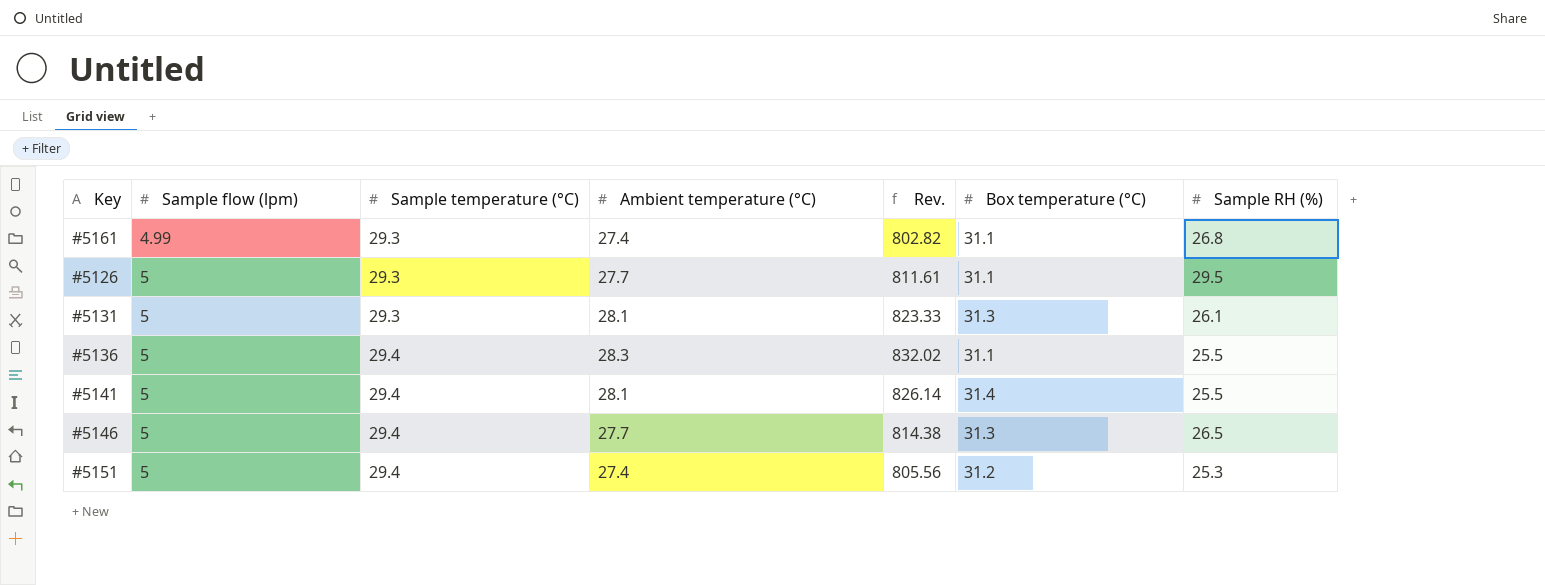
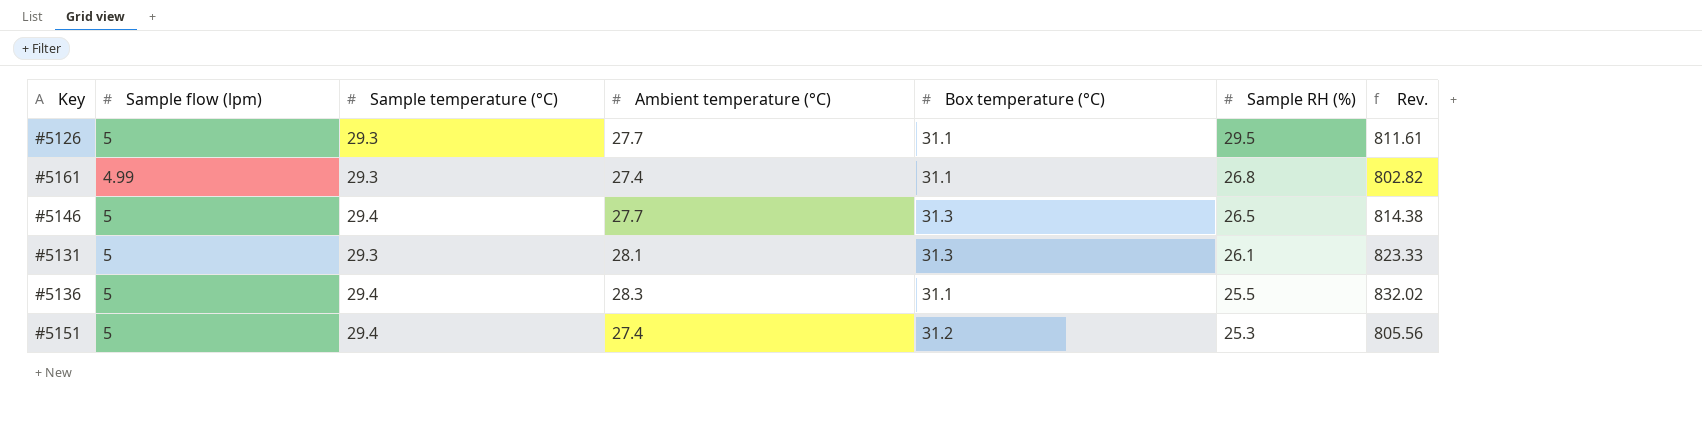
row order: Sample flow (lpm) ascending -> Sample RH (%) descending
column Rev. | position: 5 -> 7
row #5141: 5 | 29.4 | 28.1 | 826.14 | 31.4 | 25.5 -> none

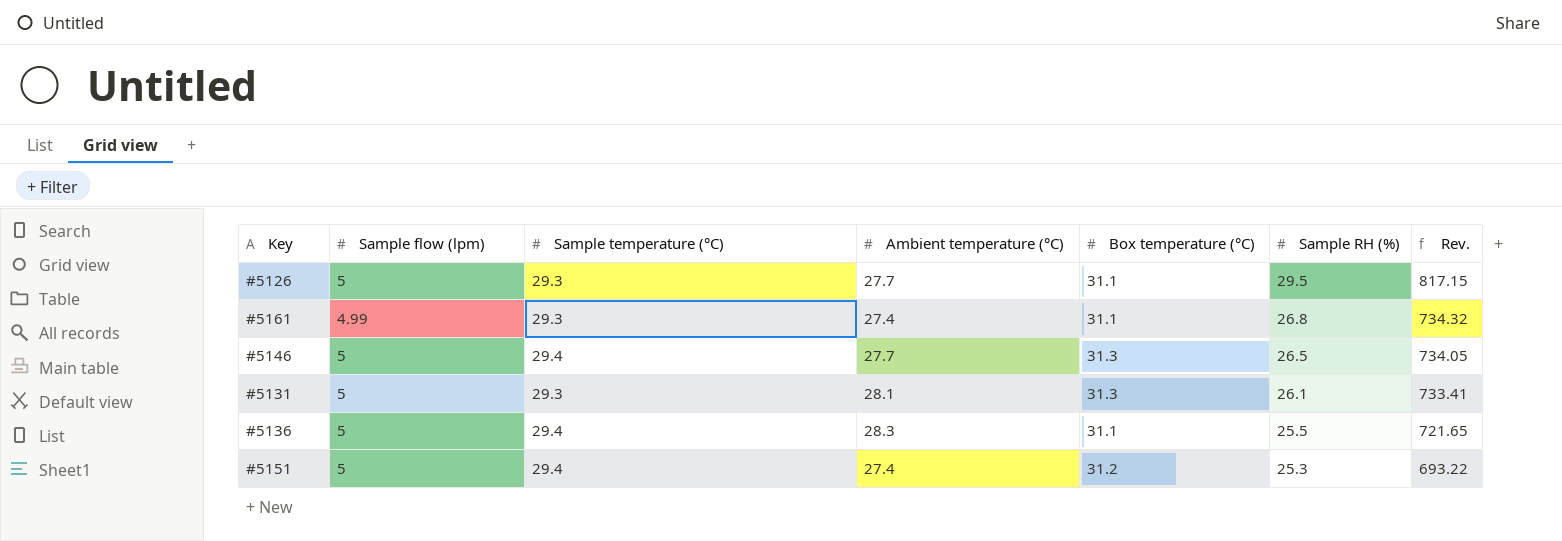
column Rev. | formula: [Sample temperature (°C)] * [Ambient temperature (°C)] -> [Ambient temperature (°C)] * [Sample RH (%)]

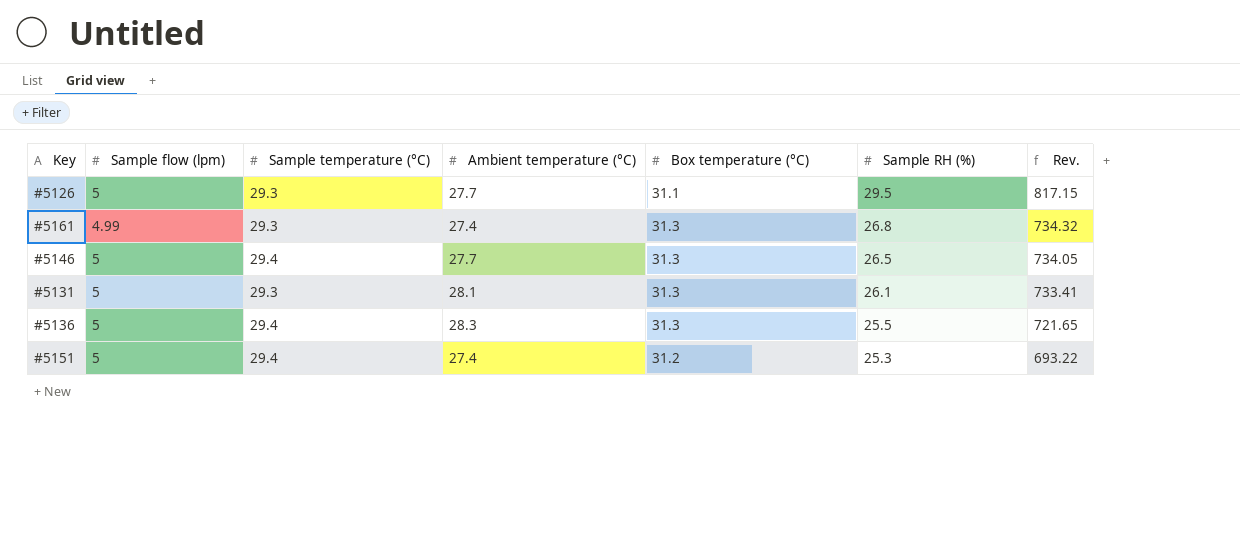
#5161 | Box temperature (°C): 31.1 -> 31.3
#5136 | Box temperature (°C): 31.1 -> 31.3

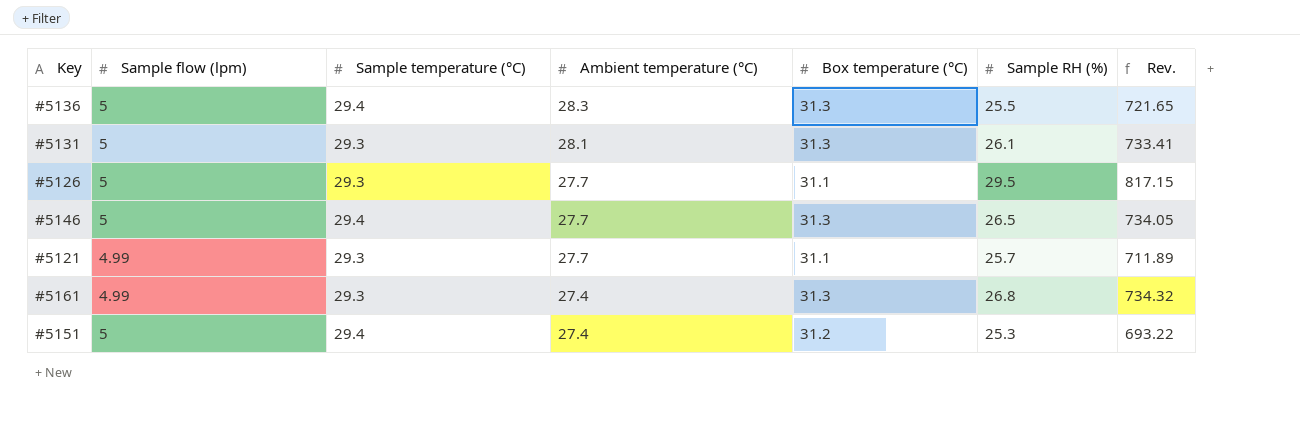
row order: Sample RH (%) descending -> Ambient temperature (°C) descending
row #5121: none -> 4.99 | 29.3 | 27.7 | 31.1 | 25.7 | 711.89

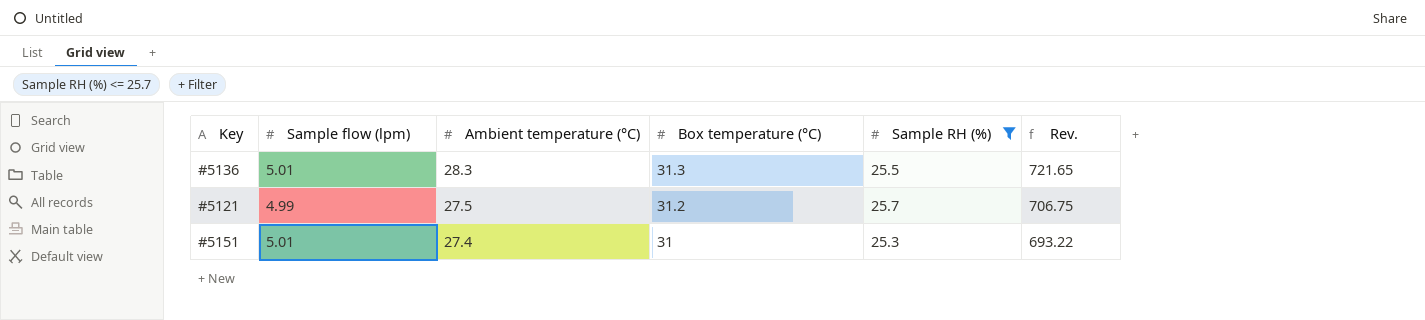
filter: none -> Sample RH (%) <= 25.7
column Sample temperature (°C) | position: 3 -> none
#5136 | Sample flow (lpm): 5 -> 5.01
#5121 | Ambient temperature (°C): 27.7 -> 27.5
#5121 | Box temperature (°C): 31.1 -> 31.2
#5121 | Rev.: 711.89 -> 706.75
#5151 | Sample flow (lpm): 5 -> 5.01
#5151 | Box temperature (°C): 31.2 -> 31

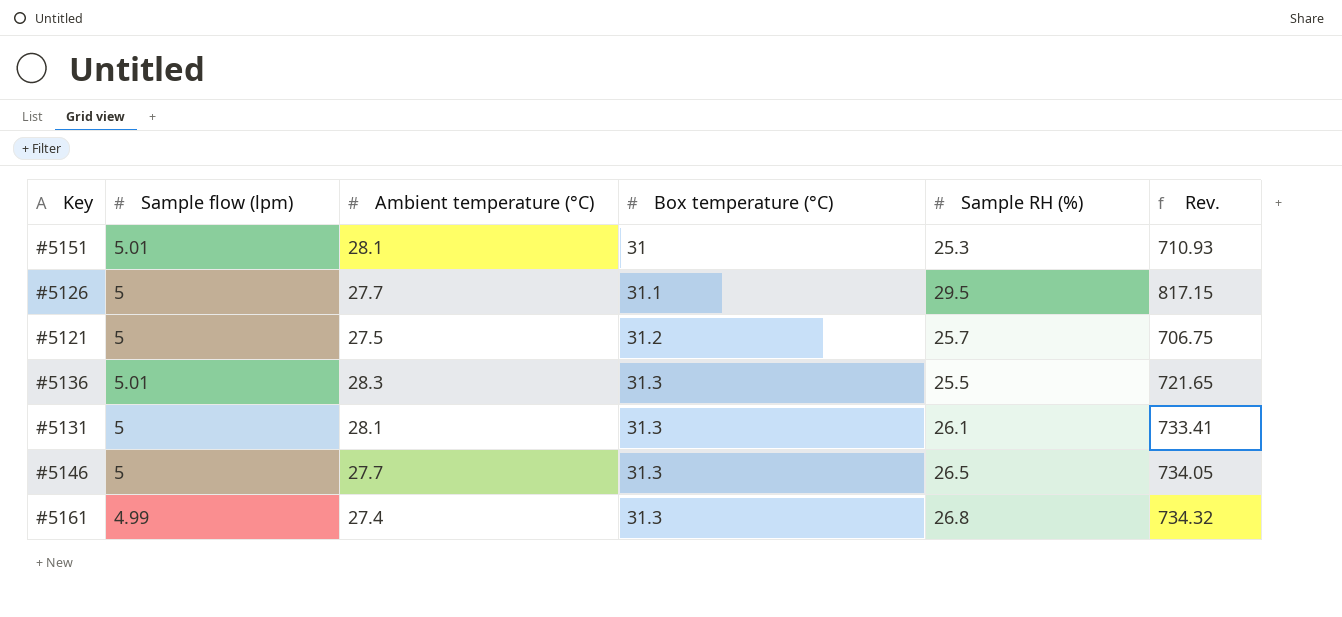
filter: Sample RH (%) <= 25.7 -> none
row order: Ambient temperature (°C) descending -> Box temperature (°C) ascending
#5151 | Ambient temperature (°C): 27.4 -> 28.1
#5151 | Rev.: 693.22 -> 710.93
#5121 | Sample flow (lpm): 4.99 -> 5

